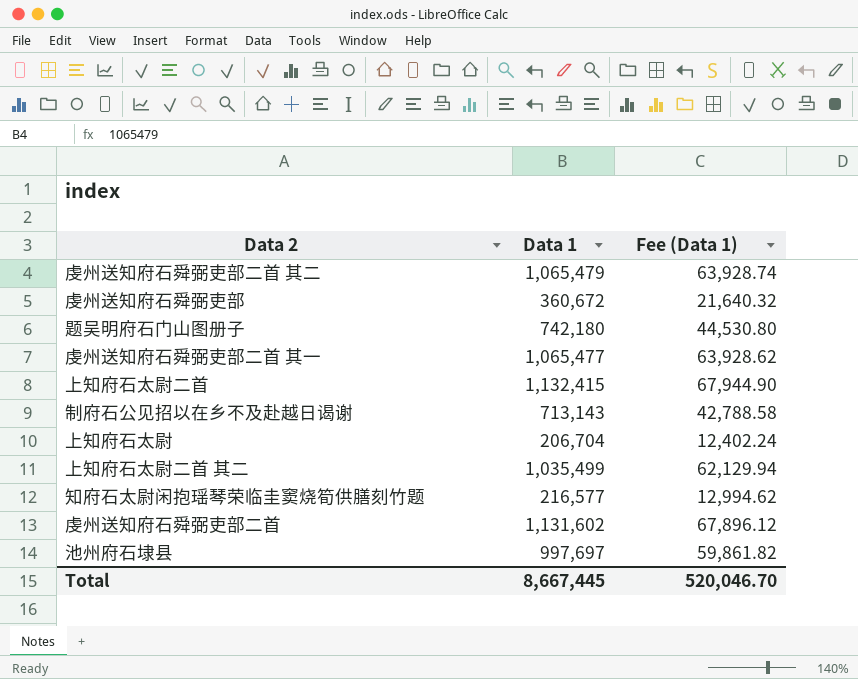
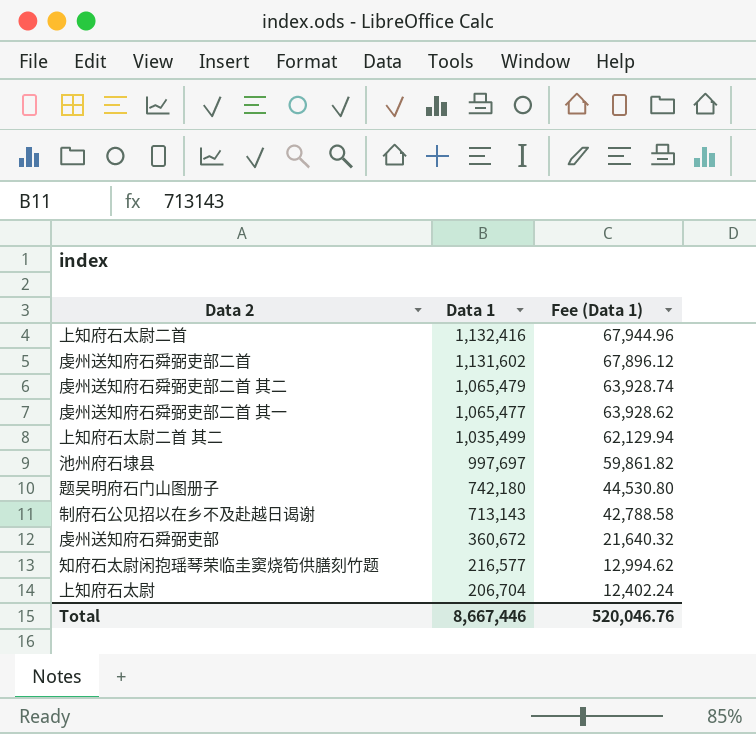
row order: none -> Data 1 descending
上知府石太尉二首 | Data 1: 1,132,415 -> 1,132,416
上知府石太尉二首 | Fee (Data 1): 67,944.90 -> 67,944.96
Total | Data 1: 8,667,445 -> 8,667,446
Total | Fee (Data 1): 520,046.70 -> 520,046.76

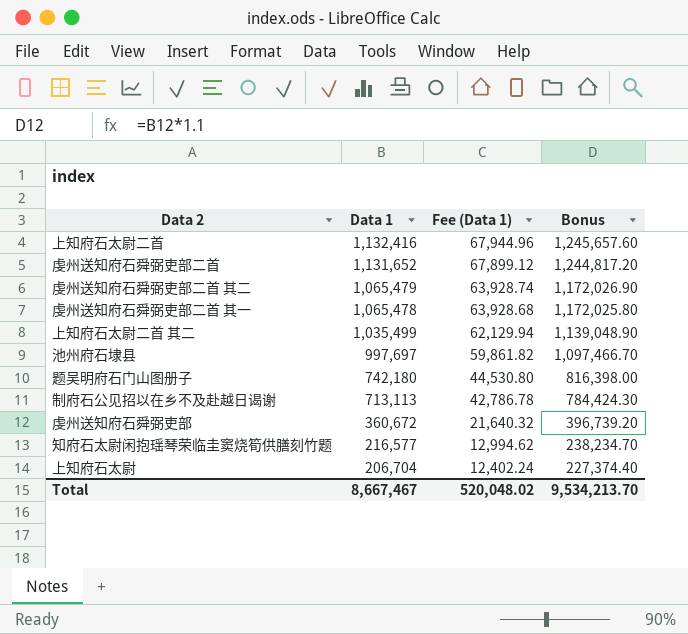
column Bonus | formula: none -> [Data 1] * 1.1
虔州送知府石舜弼吏部二首 | Data 1: 1,131,602 -> 1,131,652
虔州送知府石舜弼吏部二首 | Fee (Data 1): 67,896.12 -> 67,899.12
虔州送知府石舜弼吏部二首 其一 | Data 1: 1,065,477 -> 1,065,478
虔州送知府石舜弼吏部二首 其一 | Fee (Data 1): 63,928.62 -> 63,928.68
制府石公见招以在乡不及赴越日谒谢 | Data 1: 713,143 -> 713,113
制府石公见招以在乡不及赴越日谒谢 | Fee (Data 1): 42,788.58 -> 42,786.78
Total | Data 1: 8,667,446 -> 8,667,467
Total | Fee (Data 1): 520,046.76 -> 520,048.02

